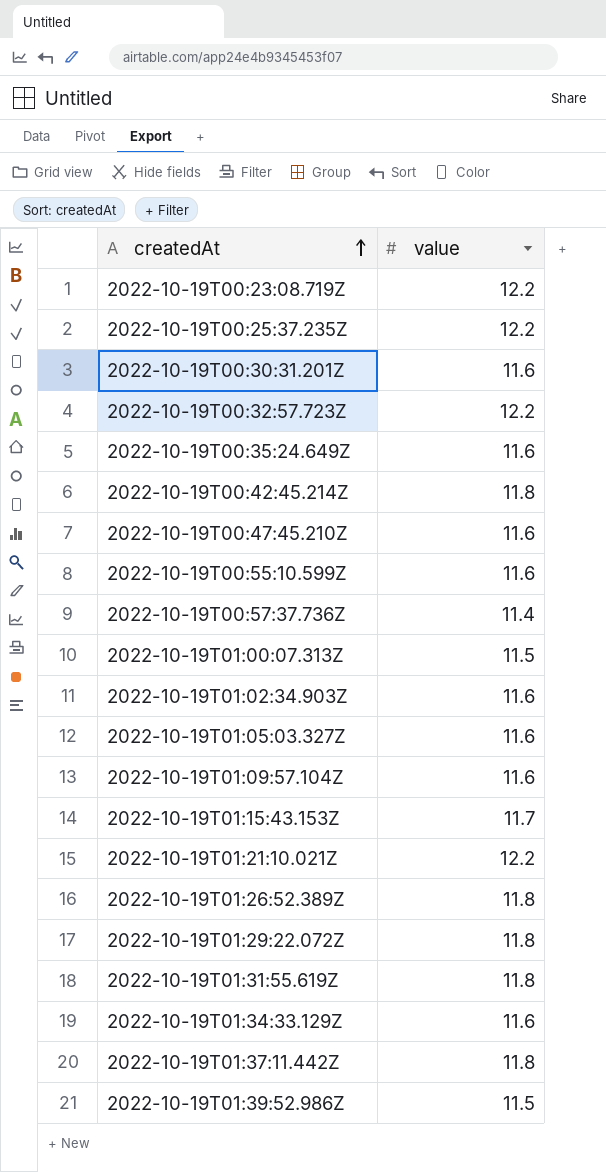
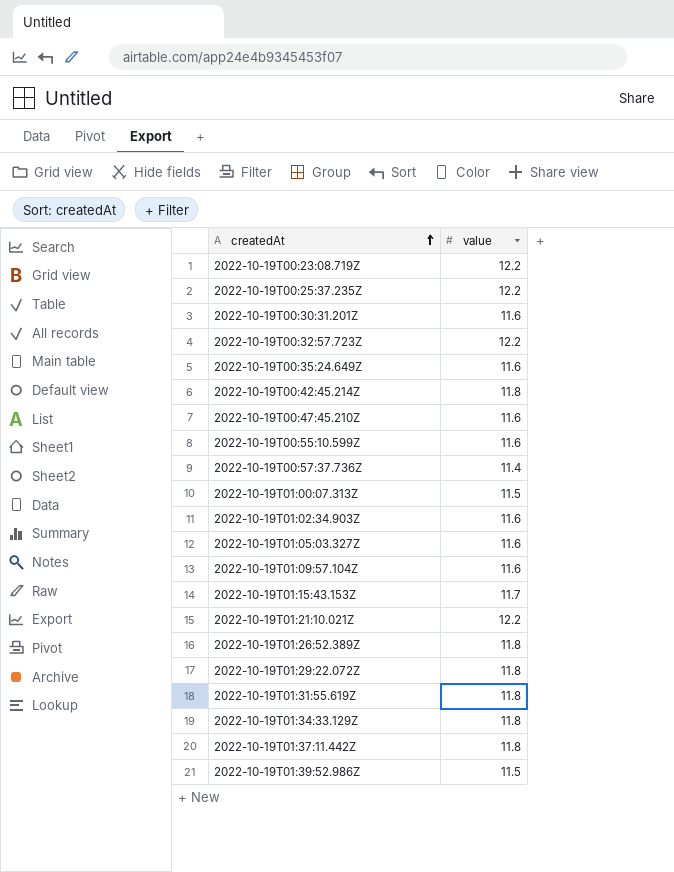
2022-10-19T01:34:33.129Z | value: 11.6 -> 11.8

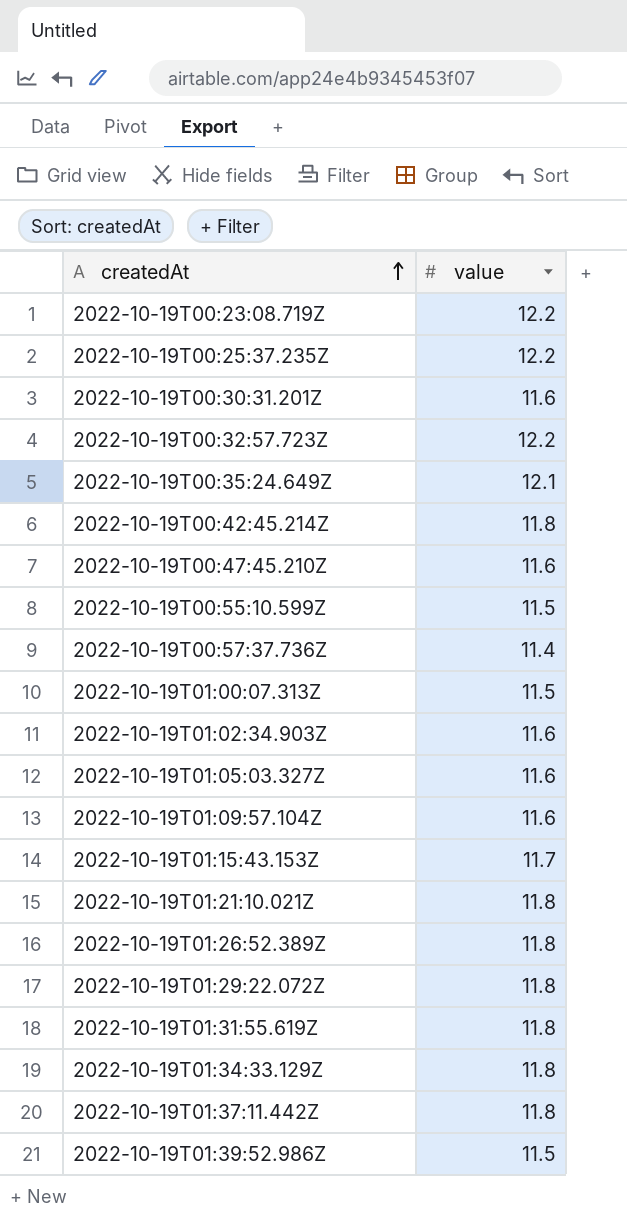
2022-10-19T00:35:24.649Z | value: 11.6 -> 12.1
2022-10-19T00:55:10.599Z | value: 11.6 -> 11.5
2022-10-19T01:21:10.021Z | value: 12.2 -> 11.8

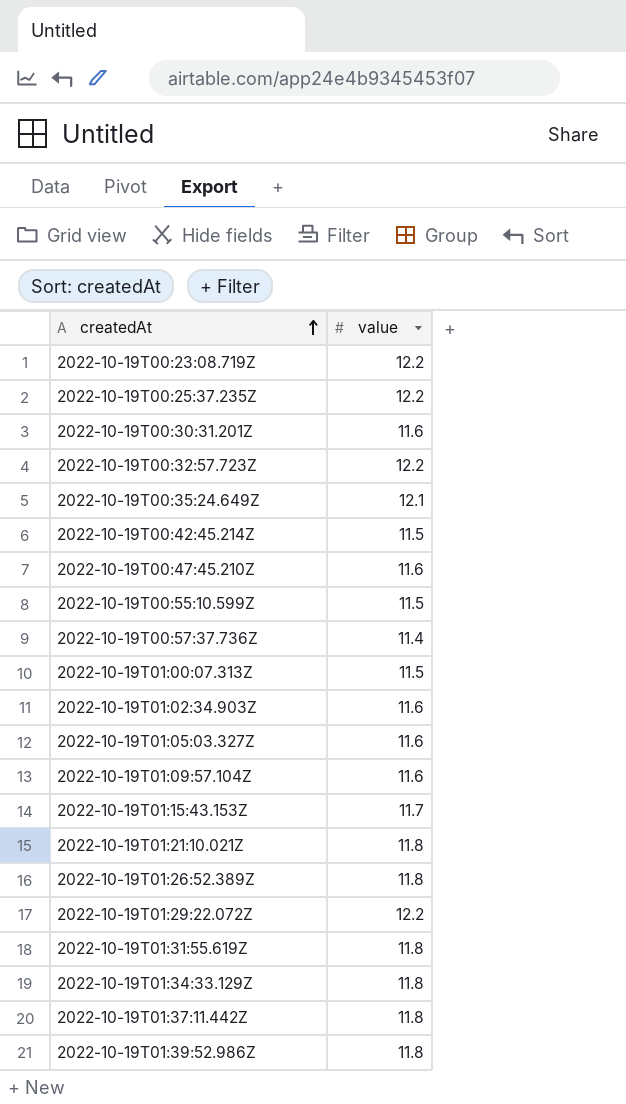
2022-10-19T00:42:45.214Z | value: 11.8 -> 11.5
2022-10-19T01:29:22.072Z | value: 11.8 -> 12.2
2022-10-19T01:39:52.986Z | value: 11.5 -> 11.8

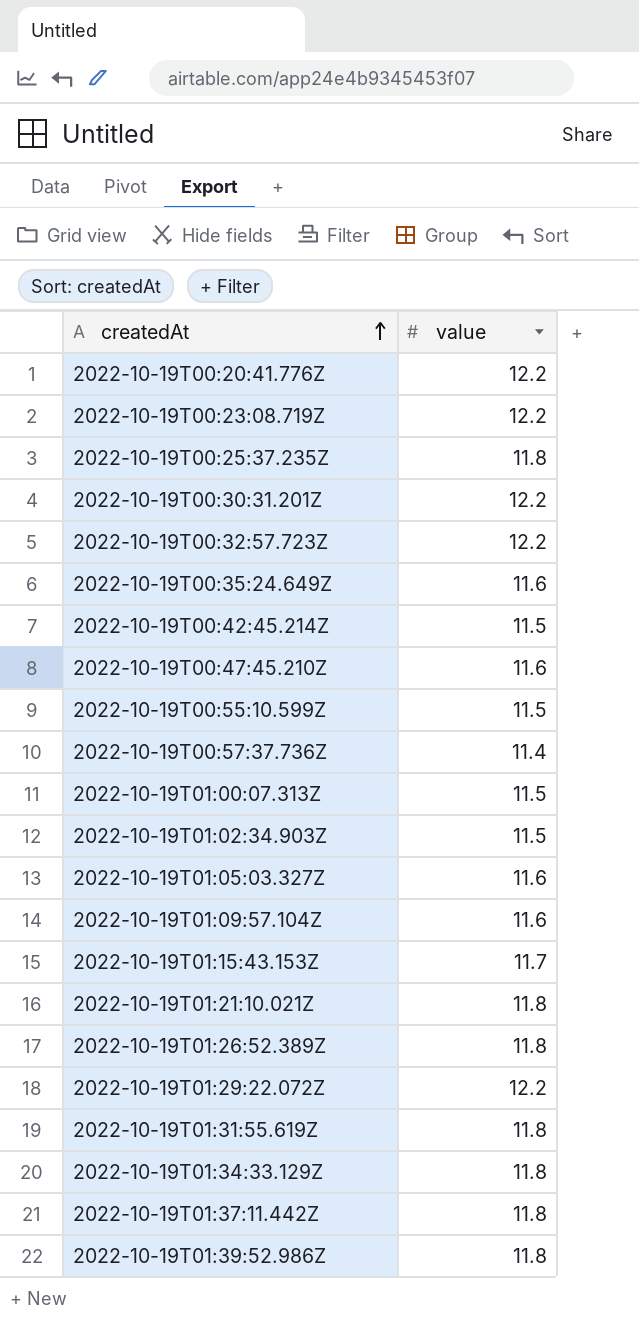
row 2022-10-19T00:20:41.776Z: none -> 12.2
2022-10-19T00:25:37.235Z | value: 12.2 -> 11.8
2022-10-19T00:30:31.201Z | value: 11.6 -> 12.2
2022-10-19T00:35:24.649Z | value: 12.1 -> 11.6
2022-10-19T01:02:34.903Z | value: 11.6 -> 11.5

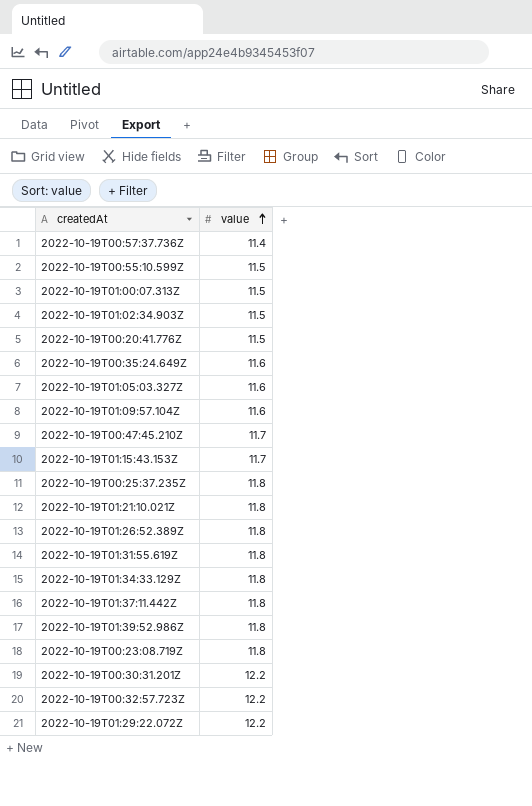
row order: createdAt ascending -> value ascending
row 2022-10-19T00:42:45.214Z: 11.5 -> none
2022-10-19T00:20:41.776Z | value: 12.2 -> 11.5
2022-10-19T00:47:45.210Z | value: 11.6 -> 11.7
2022-10-19T00:23:08.719Z | value: 12.2 -> 11.8

